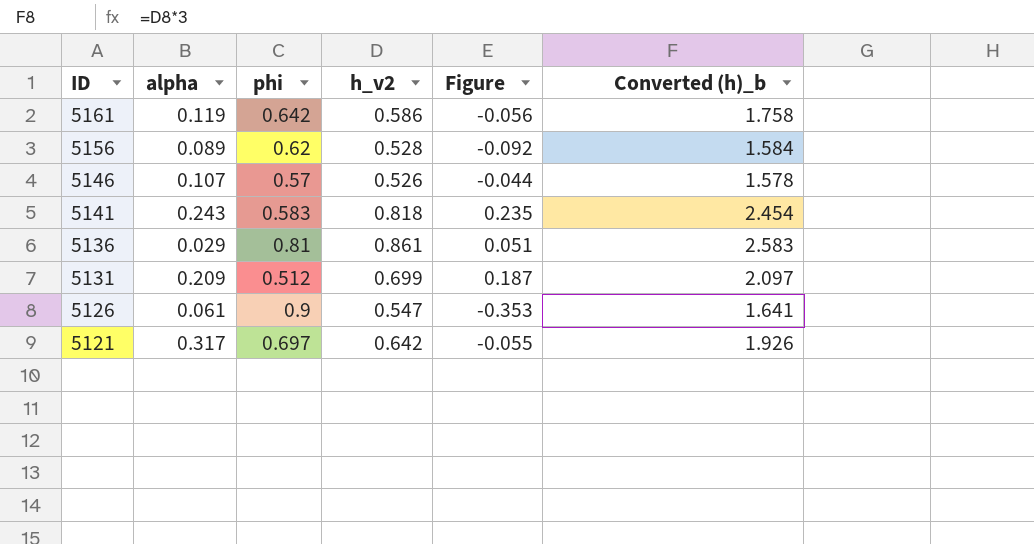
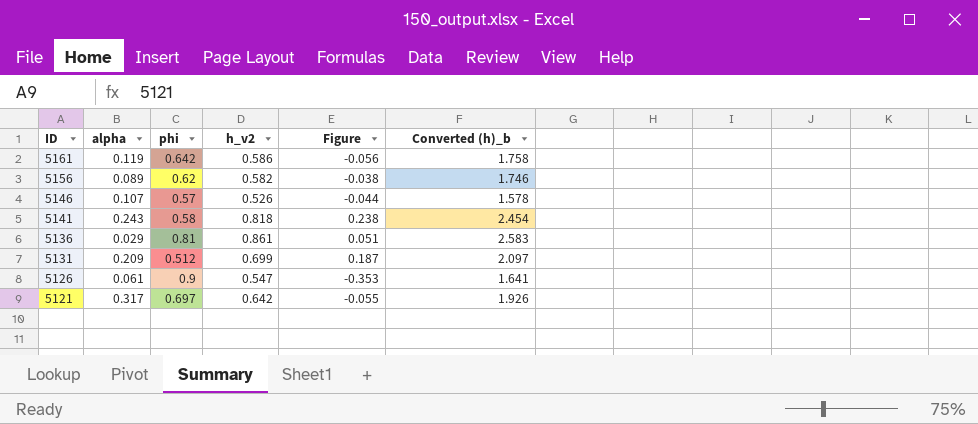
5156 | h_v2: 0.528 -> 0.582
5156 | Figure: -0.092 -> -0.038
5156 | Converted (h)_b: 1.584 -> 1.746
5141 | phi: 0.583 -> 0.58
5141 | Figure: 0.235 -> 0.238

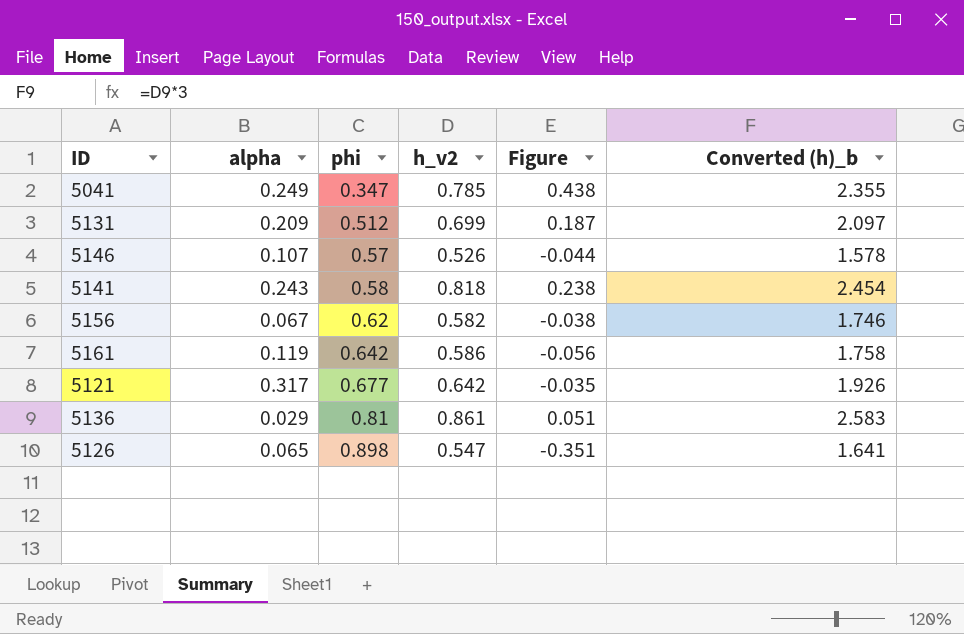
row order: ID descending -> phi ascending
row 5041: none -> 0.249 | 0.347 | 0.785 | 0.438 | 2.355
5156 | alpha: 0.089 -> 0.067
5121 | phi: 0.697 -> 0.677
5121 | Figure: -0.055 -> -0.035
5126 | alpha: 0.061 -> 0.065
5126 | phi: 0.9 -> 0.898
5126 | Figure: -0.353 -> -0.351

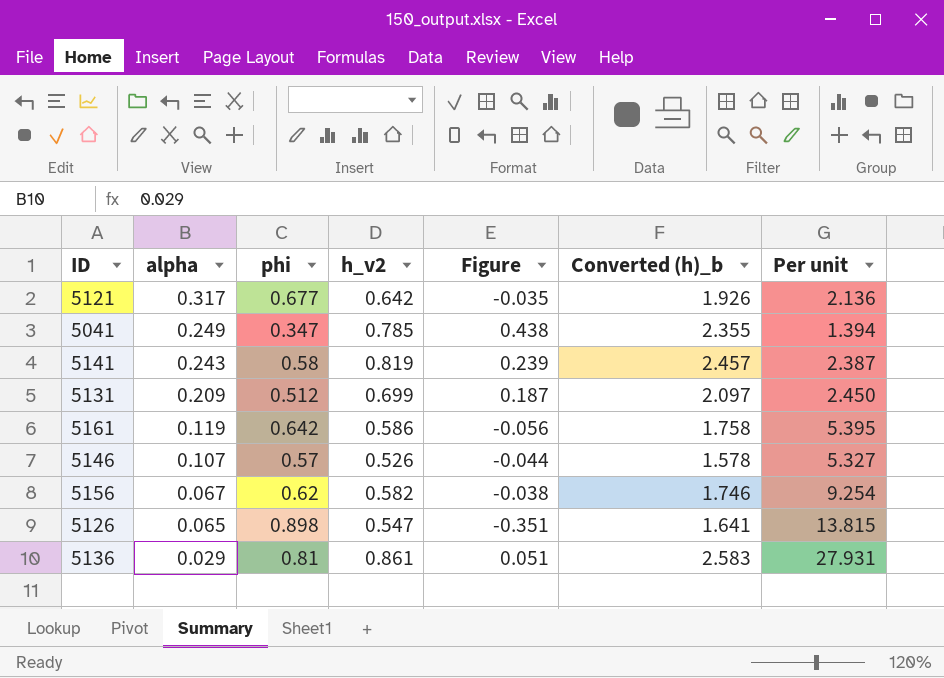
row order: phi ascending -> alpha descending
column Per unit | formula: none -> [phi] / [alpha]
5141 | h_v2: 0.818 -> 0.819
5141 | Figure: 0.238 -> 0.239
5141 | Converted (h)_b: 2.454 -> 2.457

